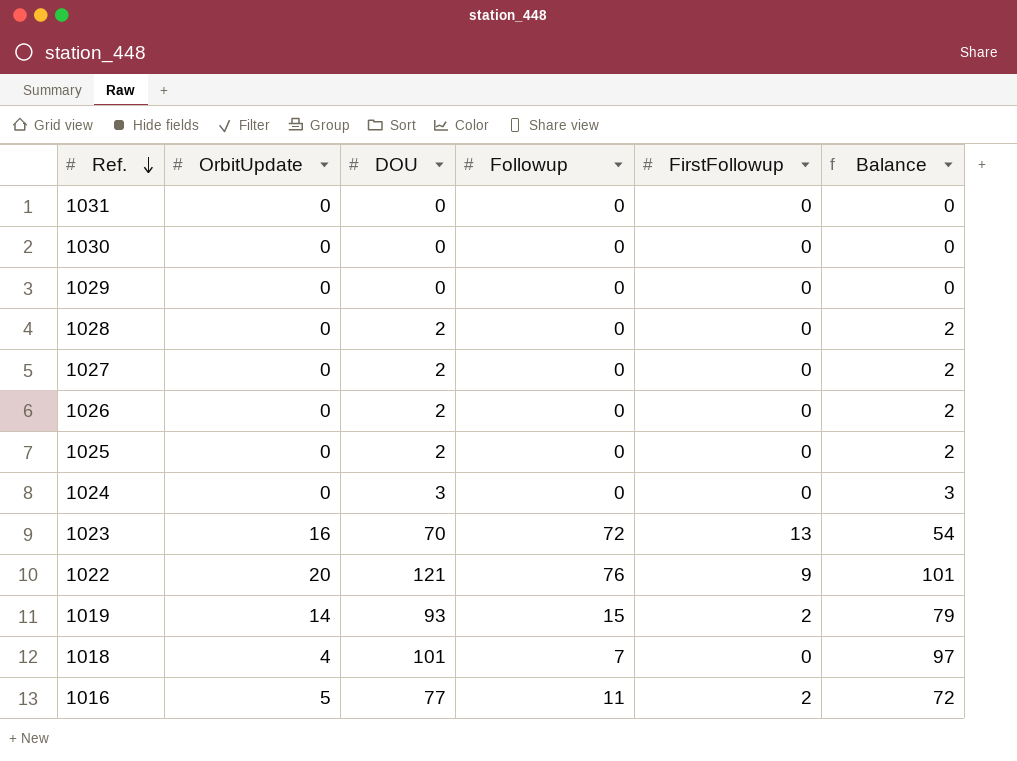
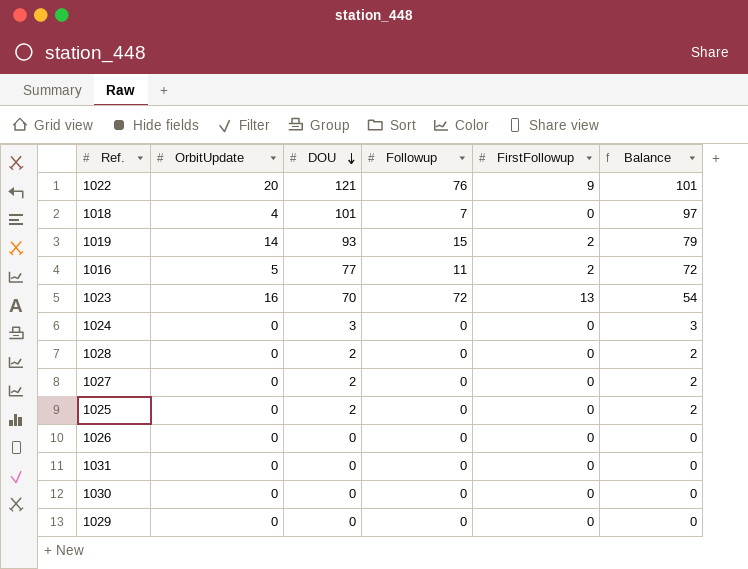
row order: Ref. descending -> DOU descending
1026 | DOU: 2 -> 0
1026 | Balance: 2 -> 0

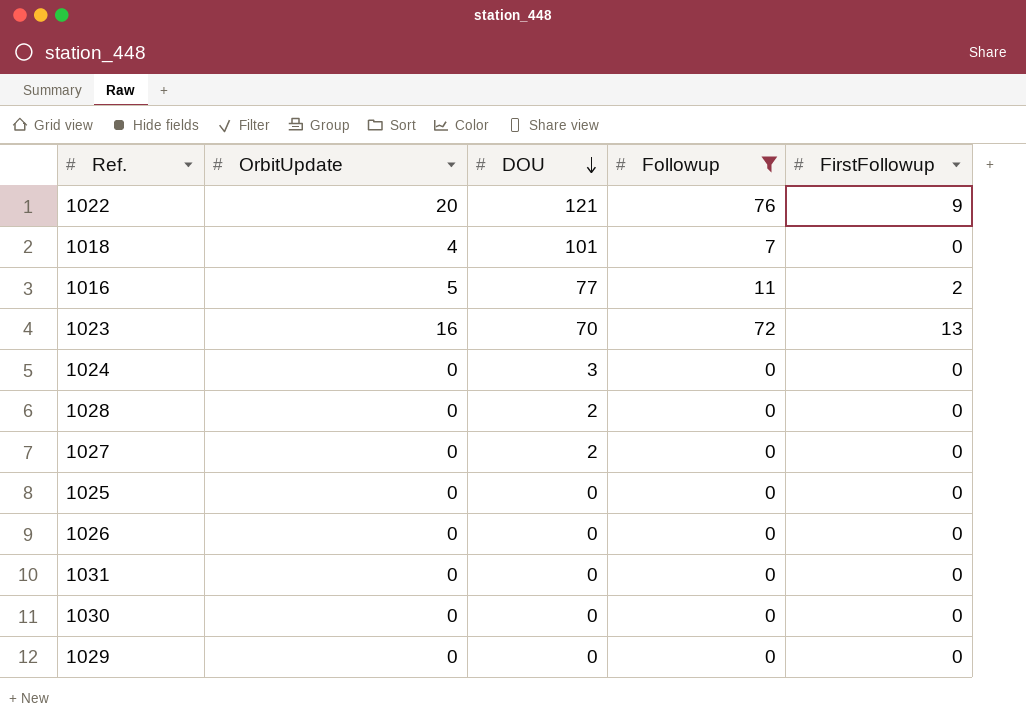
filter: none -> Followup != 15
column Balance | formula: [DOU] - [OrbitUpdate] -> none
1025 | DOU: 2 -> 0

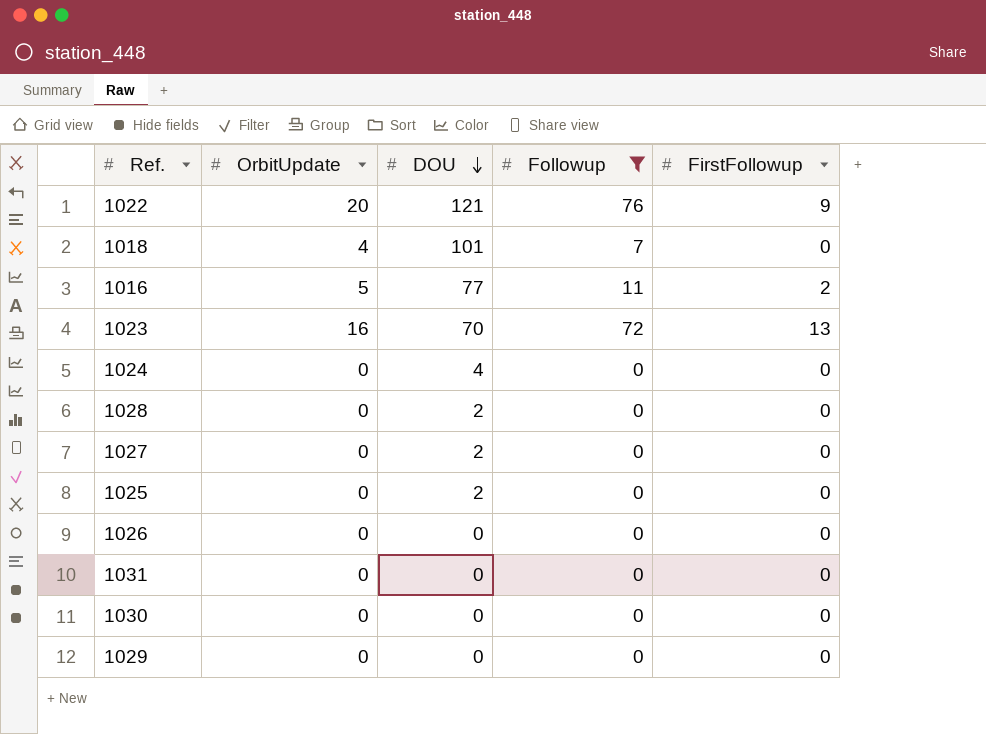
1024 | DOU: 3 -> 4
1025 | DOU: 0 -> 2

